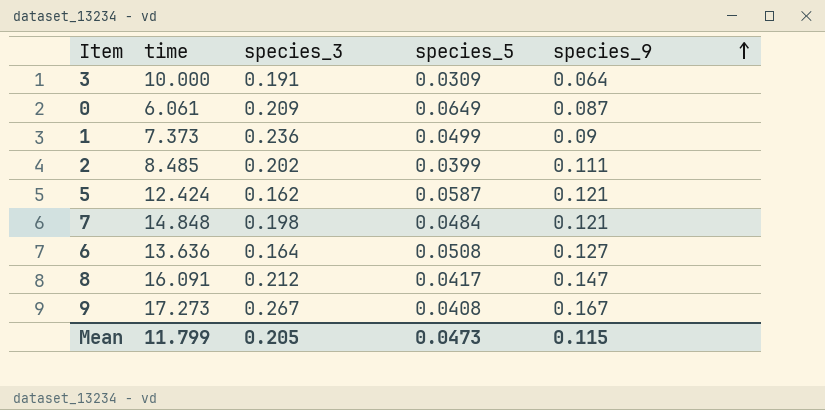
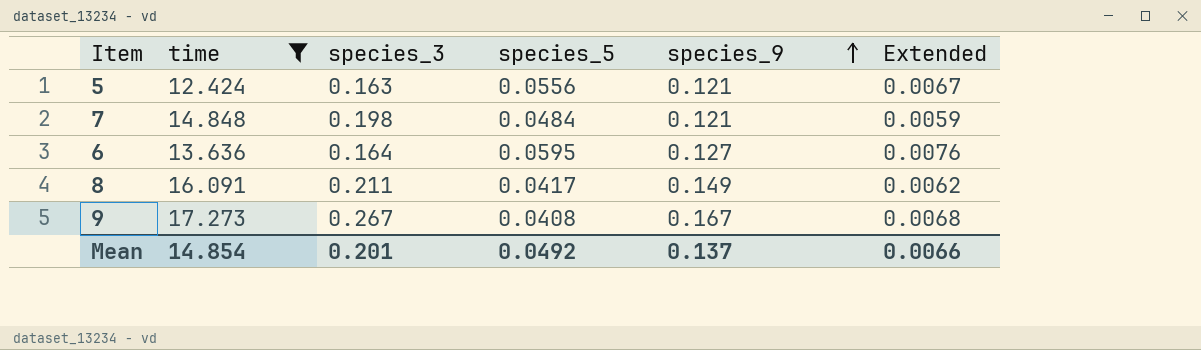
filter: none -> time >= 12.424
column Extended | formula: none -> [species_5] * [species_9]
5 | species_3: 0.162 -> 0.163
5 | species_5: 0.0587 -> 0.0556
6 | species_5: 0.0508 -> 0.0595
8 | species_3: 0.212 -> 0.211
8 | species_9: 0.147 -> 0.149
Mean | time: 11.799 -> 14.854
Mean | species_3: 0.205 -> 0.201
Mean | species_5: 0.0473 -> 0.0492
Mean | species_9: 0.115 -> 0.137

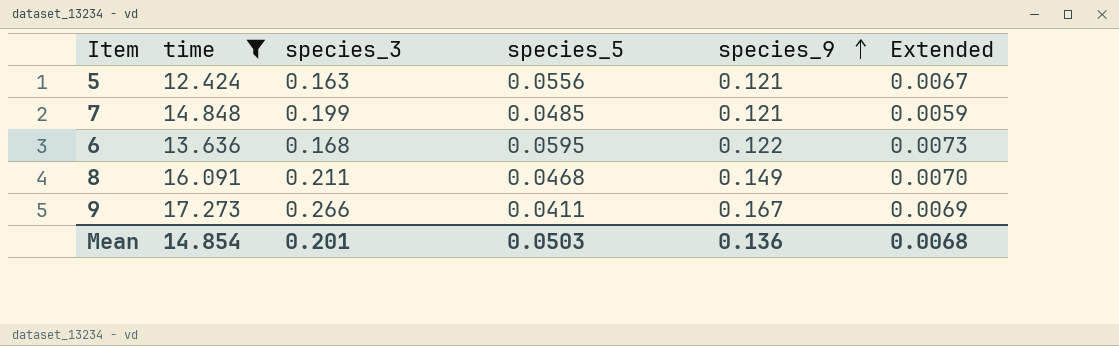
7 | species_3: 0.198 -> 0.199
7 | species_5: 0.0484 -> 0.0485
6 | species_3: 0.164 -> 0.168
6 | species_9: 0.127 -> 0.122
6 | Extended: 0.0076 -> 0.0073
8 | species_5: 0.0417 -> 0.0468
8 | Extended: 0.0062 -> 0.0070
9 | species_3: 0.267 -> 0.266
9 | species_5: 0.0408 -> 0.0411
9 | Extended: 0.0068 -> 0.0069
Mean | species_5: 0.0492 -> 0.0503
Mean | species_9: 0.137 -> 0.136
Mean | Extended: 0.0066 -> 0.0068

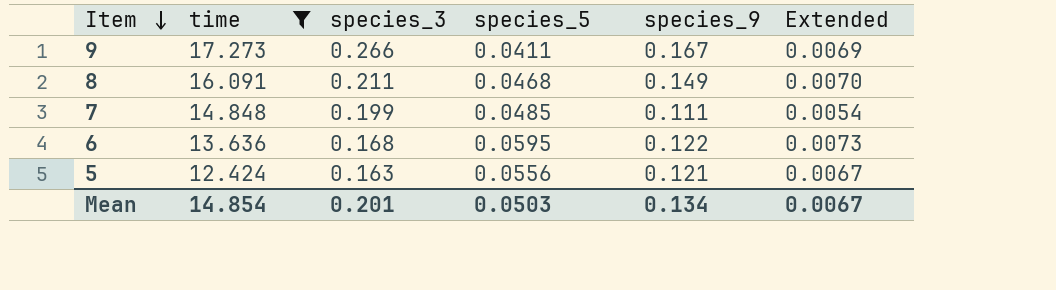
row order: species_9 ascending -> Item descending
7 | species_9: 0.121 -> 0.111
7 | Extended: 0.0059 -> 0.0054
Mean | species_9: 0.136 -> 0.134
Mean | Extended: 0.0068 -> 0.0067

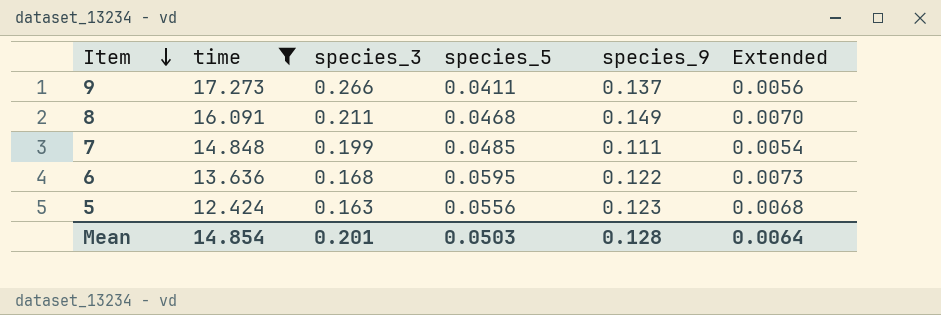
9 | species_9: 0.167 -> 0.137
9 | Extended: 0.0069 -> 0.0056
5 | species_9: 0.121 -> 0.123
5 | Extended: 0.0067 -> 0.0068
Mean | species_9: 0.134 -> 0.128
Mean | Extended: 0.0067 -> 0.0064

